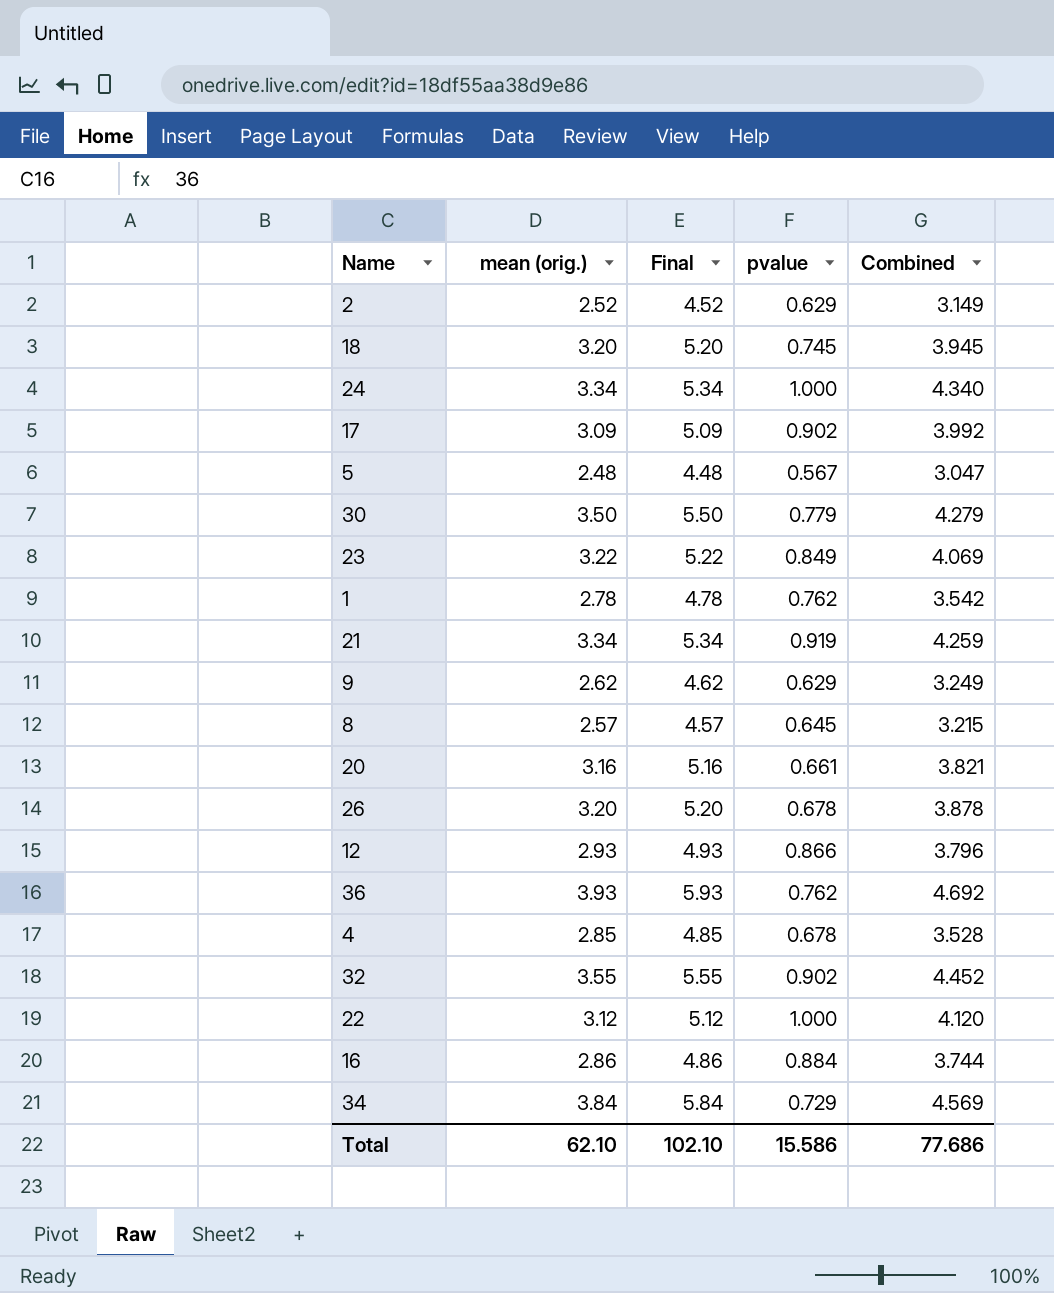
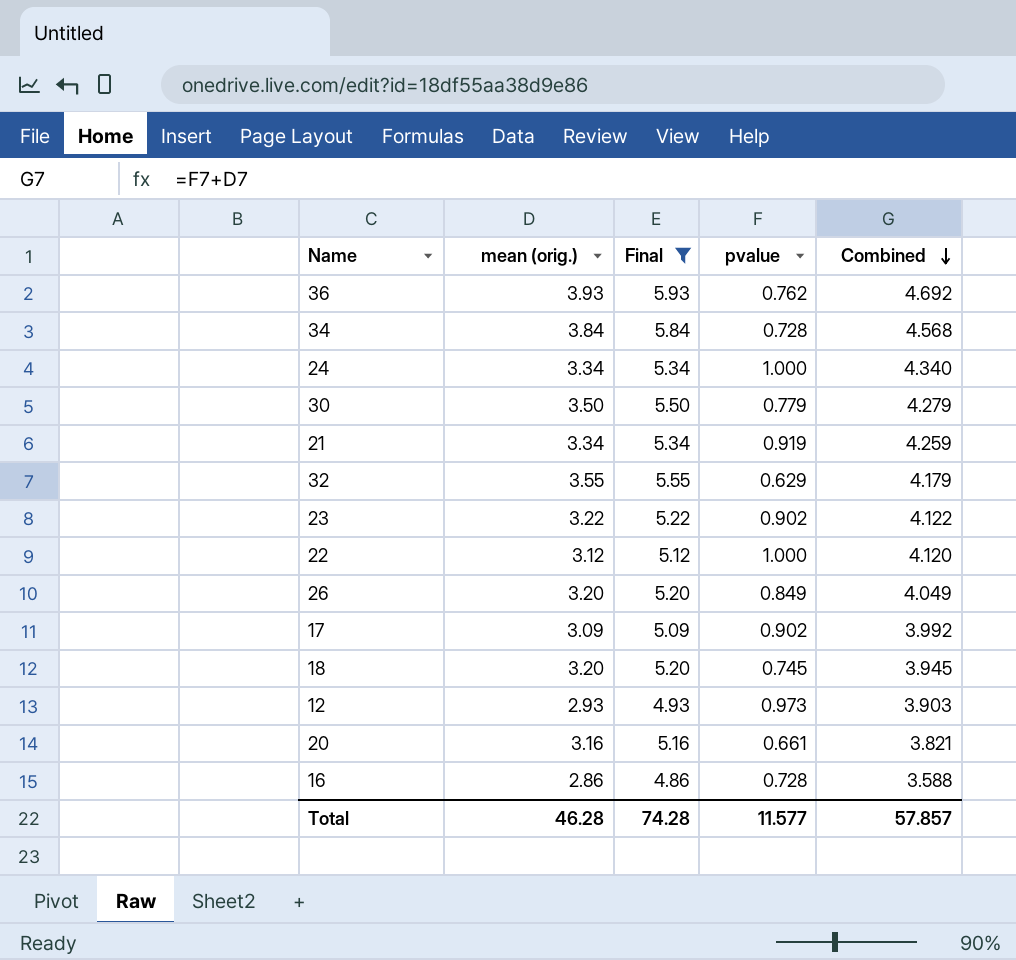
filter: none -> Final >= 4.86
row order: none -> Combined descending
34 | pvalue: 0.729 -> 0.728
34 | Combined: 4.569 -> 4.568
32 | pvalue: 0.902 -> 0.629
32 | Combined: 4.452 -> 4.179
23 | pvalue: 0.849 -> 0.902
23 | Combined: 4.069 -> 4.122
26 | pvalue: 0.678 -> 0.849
26 | Combined: 3.878 -> 4.049
12 | pvalue: 0.866 -> 0.973
12 | Combined: 3.796 -> 3.903
16 | pvalue: 0.884 -> 0.728
16 | Combined: 3.744 -> 3.588
Total | mean (orig.): 62.10 -> 46.28
Total | Final: 102.10 -> 74.28
Total | pvalue: 15.586 -> 11.577
Total | Combined: 77.686 -> 57.857

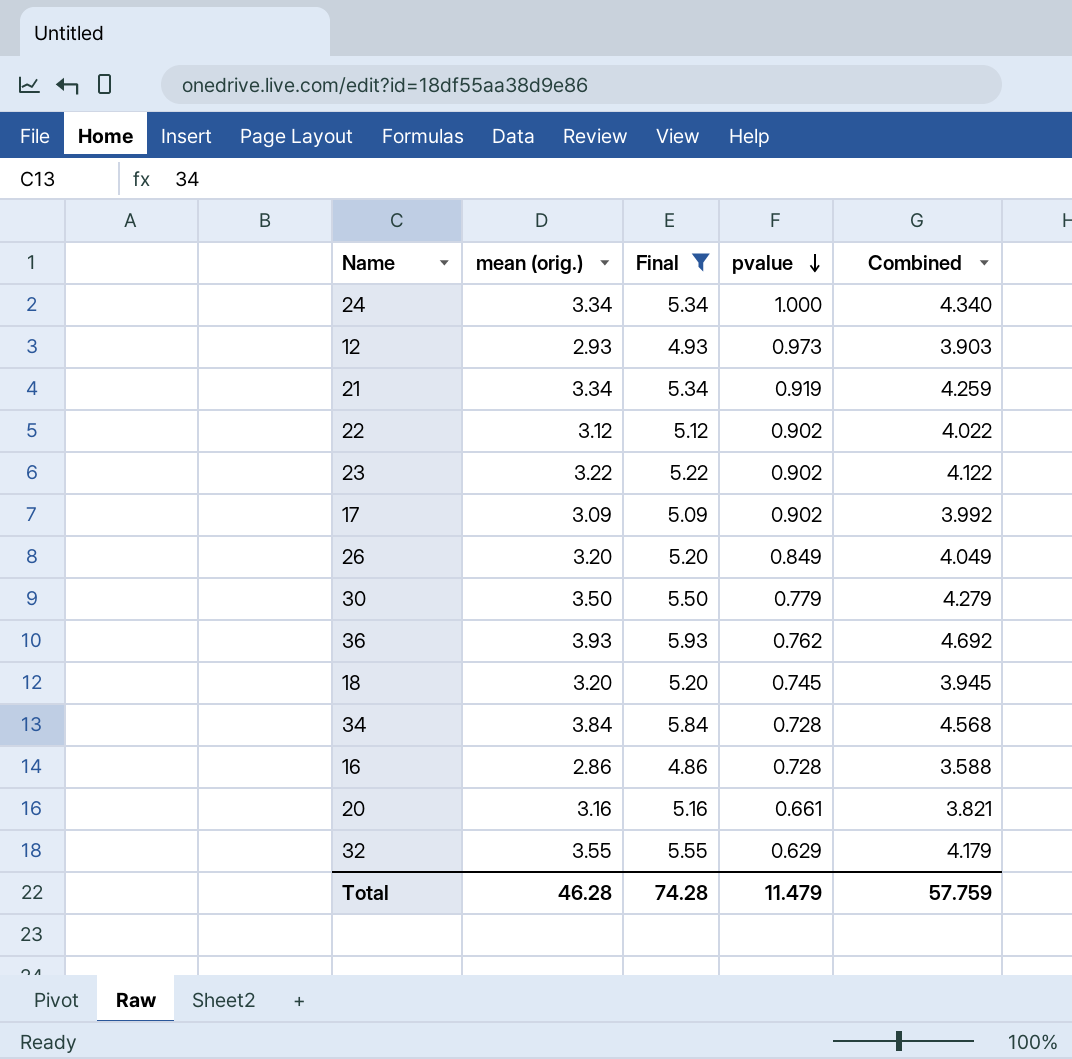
row order: Combined descending -> pvalue descending
22 | pvalue: 1.000 -> 0.902
22 | Combined: 4.120 -> 4.022
Total | pvalue: 11.577 -> 11.479
Total | Combined: 57.857 -> 57.759

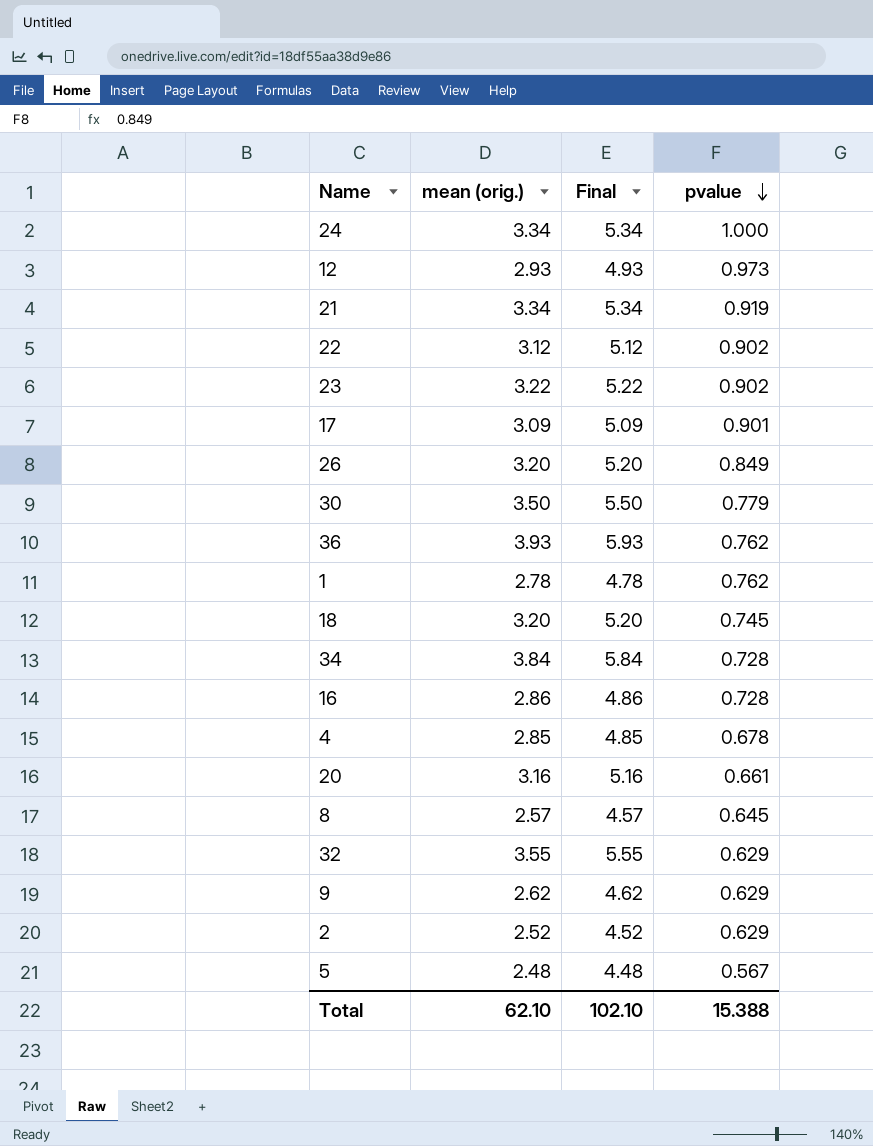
filter: Final >= 4.86 -> none
column Combined | formula: [mean (orig.)] + [pvalue] -> none
17 | pvalue: 0.902 -> 0.901
Total | mean (orig.): 46.28 -> 62.10
Total | Final: 74.28 -> 102.10
Total | pvalue: 11.479 -> 15.388

